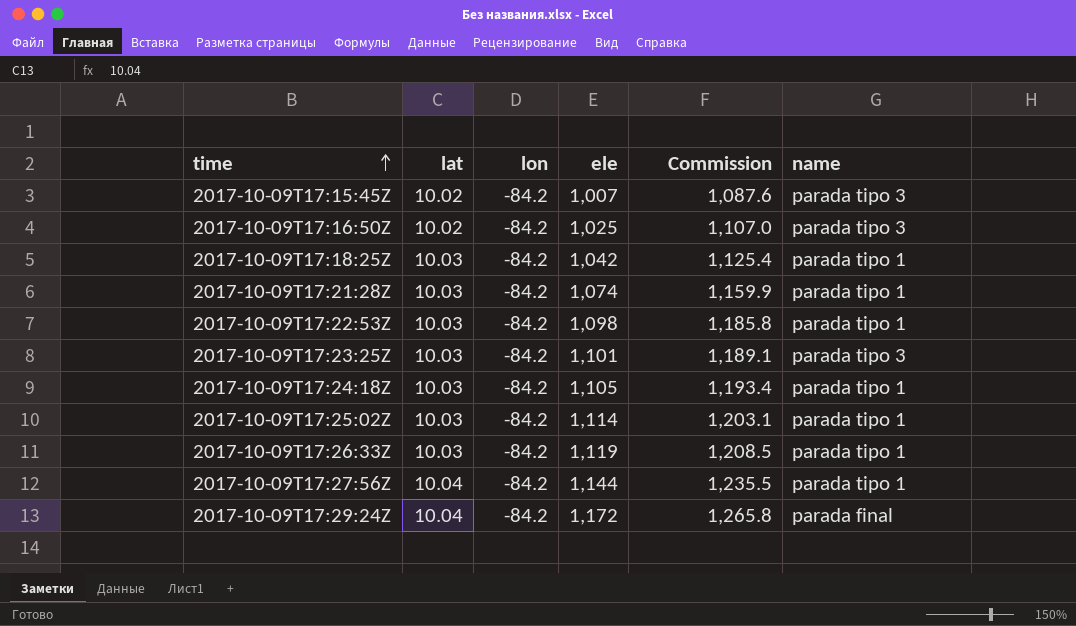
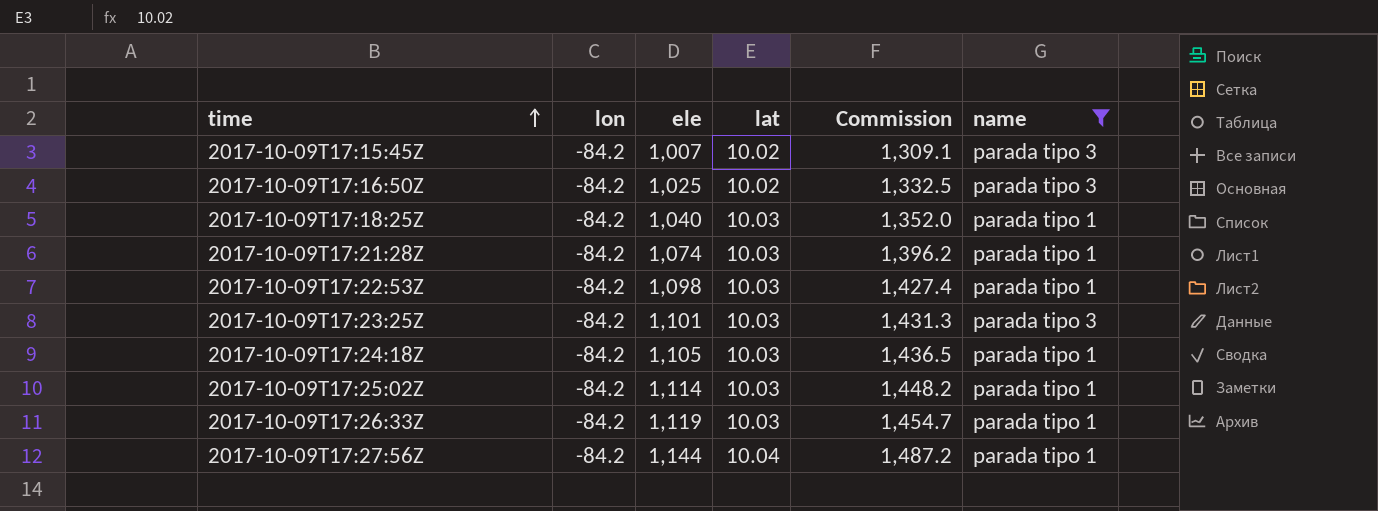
filter: none -> name != parada final
column lat | position: 2 -> 4
column Commission | formula: [ele] * 1.08 -> [ele] * 1.3
2017-10-09T17:18:25Z | ele: 1,042 -> 1,040

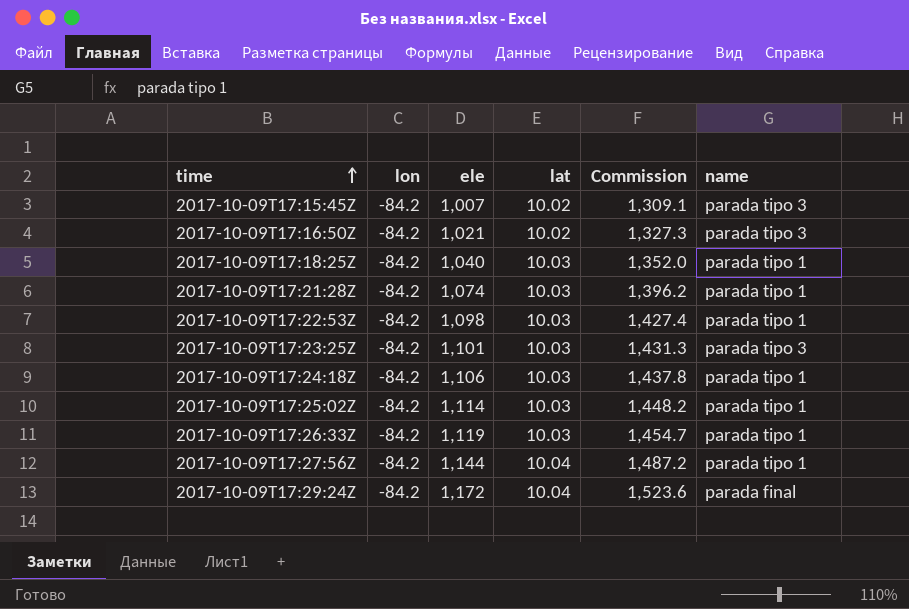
filter: name != parada final -> none
2017-10-09T17:16:50Z | ele: 1,025 -> 1,021
2017-10-09T17:16:50Z | Commission: 1,332.5 -> 1,327.3
2017-10-09T17:24:18Z | ele: 1,105 -> 1,106
2017-10-09T17:24:18Z | Commission: 1,436.5 -> 1,437.8

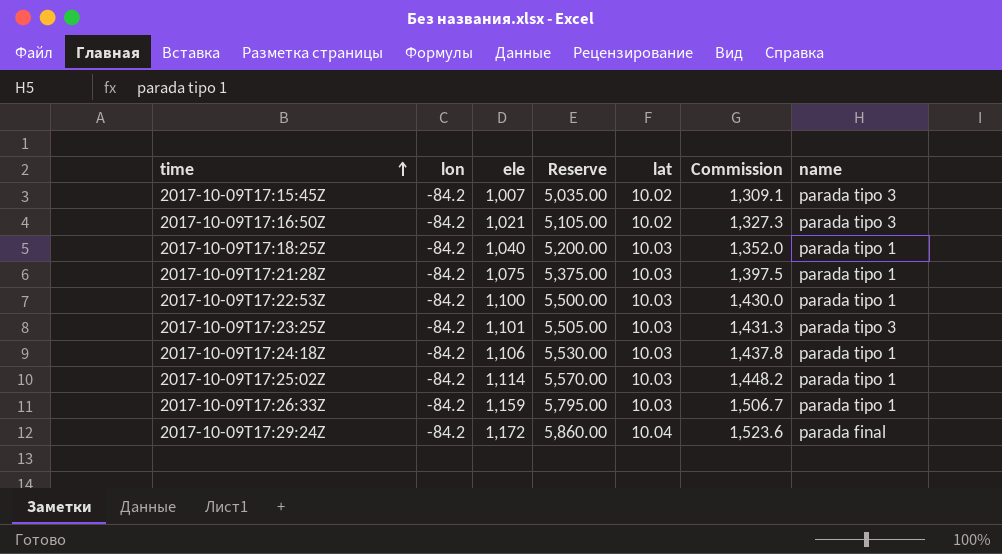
column Reserve | formula: none -> [ele] * 5
row 2017-10-09T17:27:56Z: -84.2 | 1,144 | 10.04 | 1,487.2 | parada tipo 1 -> none
2017-10-09T17:21:28Z | ele: 1,074 -> 1,075
2017-10-09T17:21:28Z | Commission: 1,396.2 -> 1,397.5
2017-10-09T17:22:53Z | ele: 1,098 -> 1,100
2017-10-09T17:22:53Z | Commission: 1,427.4 -> 1,430.0
2017-10-09T17:26:33Z | ele: 1,119 -> 1,159
2017-10-09T17:26:33Z | Commission: 1,454.7 -> 1,506.7

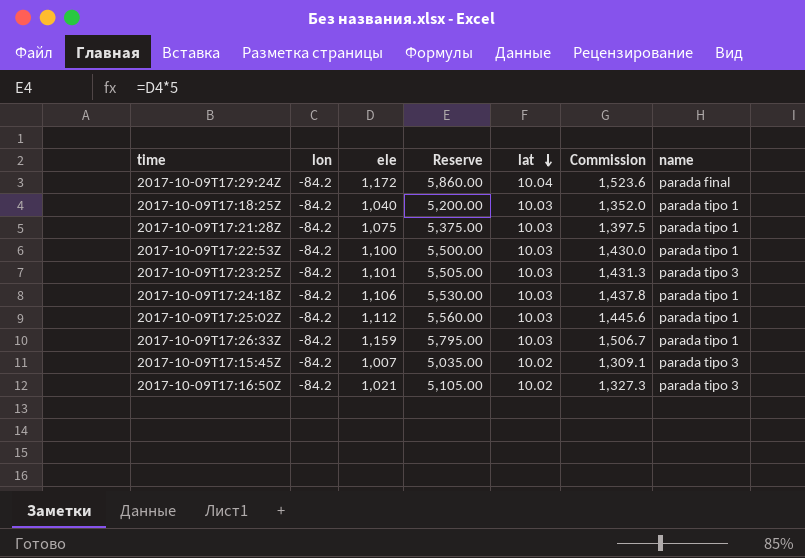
row order: time ascending -> lat descending
2017-10-09T17:25:02Z | ele: 1,114 -> 1,112
2017-10-09T17:25:02Z | Reserve: 5,570.00 -> 5,560.00
2017-10-09T17:25:02Z | Commission: 1,448.2 -> 1,445.6

